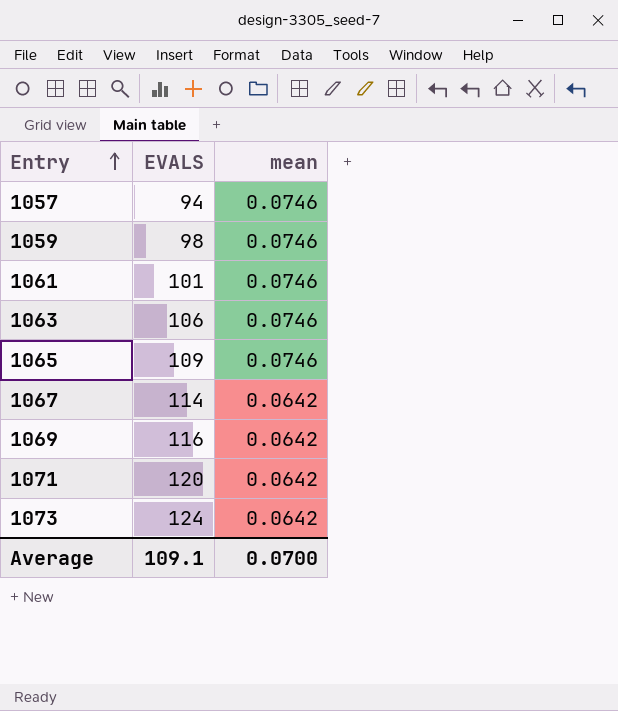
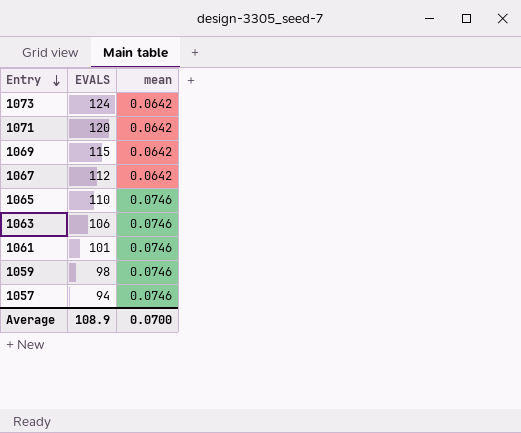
row order: Entry ascending -> Entry descending
1069 | EVALS: 116 -> 115
1067 | EVALS: 114 -> 112
1065 | EVALS: 109 -> 110
Average | EVALS: 109.1 -> 108.9

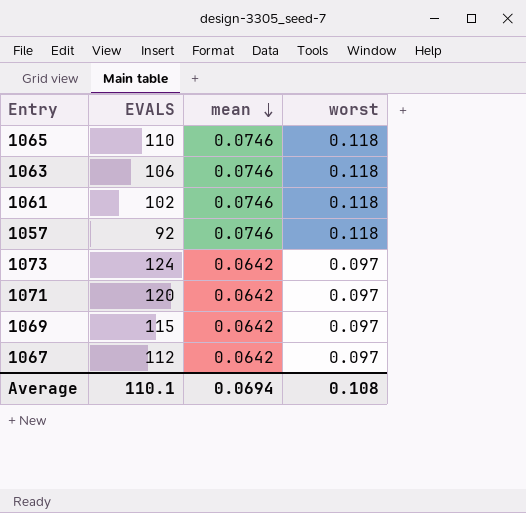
row order: Entry descending -> mean descending
column worst | position: none -> 4
row 1059: 98 | 0.0746 -> none
1061 | EVALS: 101 -> 102
1057 | EVALS: 94 -> 92
Average | EVALS: 108.9 -> 110.1
Average | mean: 0.0700 -> 0.0694

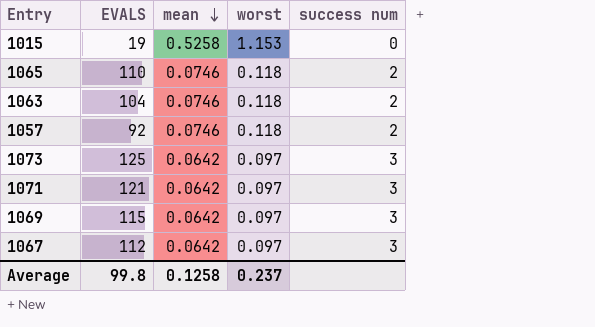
column success num | position: none -> 5
row 1061: 102 | 0.0746 | 0.118 -> none
row 1015: none -> 19 | 0.5258 | 1.153 | 0
1063 | EVALS: 106 -> 104
1073 | EVALS: 124 -> 125
1071 | EVALS: 120 -> 121
Average | EVALS: 110.1 -> 99.8
Average | mean: 0.0694 -> 0.1258
Average | worst: 0.108 -> 0.237

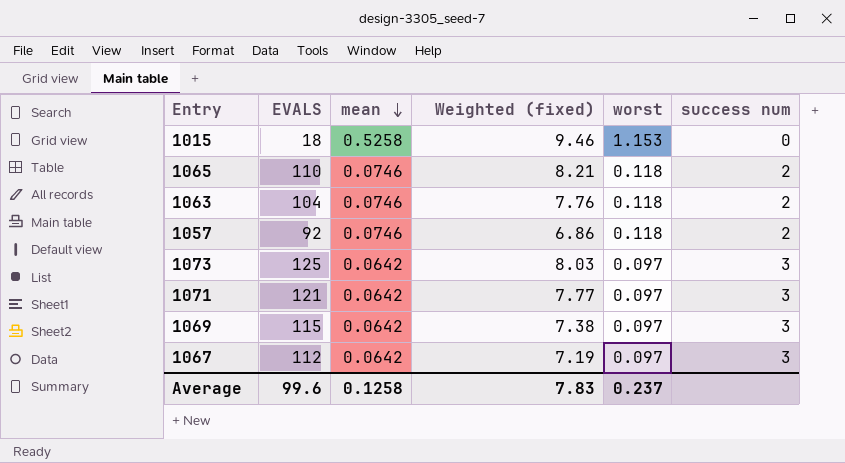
column Weighted (fixed) | formula: none -> [EVALS] * [mean]
1015 | EVALS: 19 -> 18
Average | EVALS: 99.8 -> 99.6

